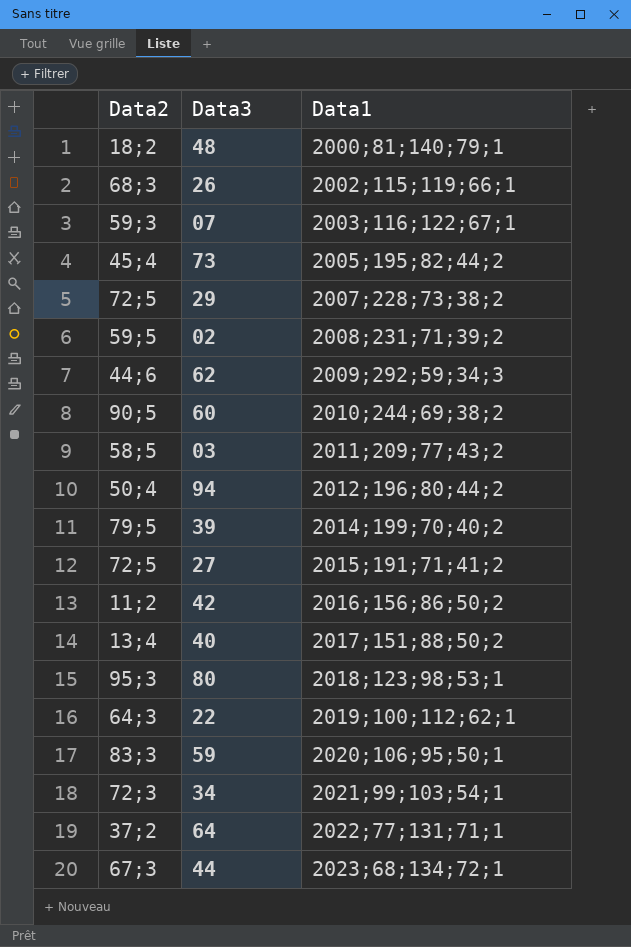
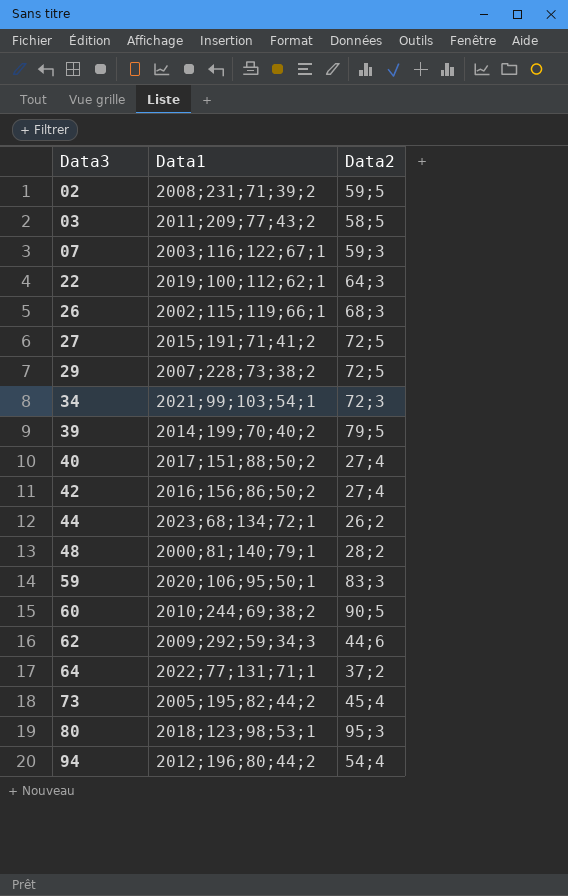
row order: Data1 ascending -> Data3 ascending
column Data2 | position: 1 -> 3
40 | Data2: 13;4 -> 27;4
42 | Data2: 11;2 -> 27;4
44 | Data2: 67;3 -> 26;2
48 | Data2: 18;2 -> 28;2
94 | Data2: 50;4 -> 54;4

